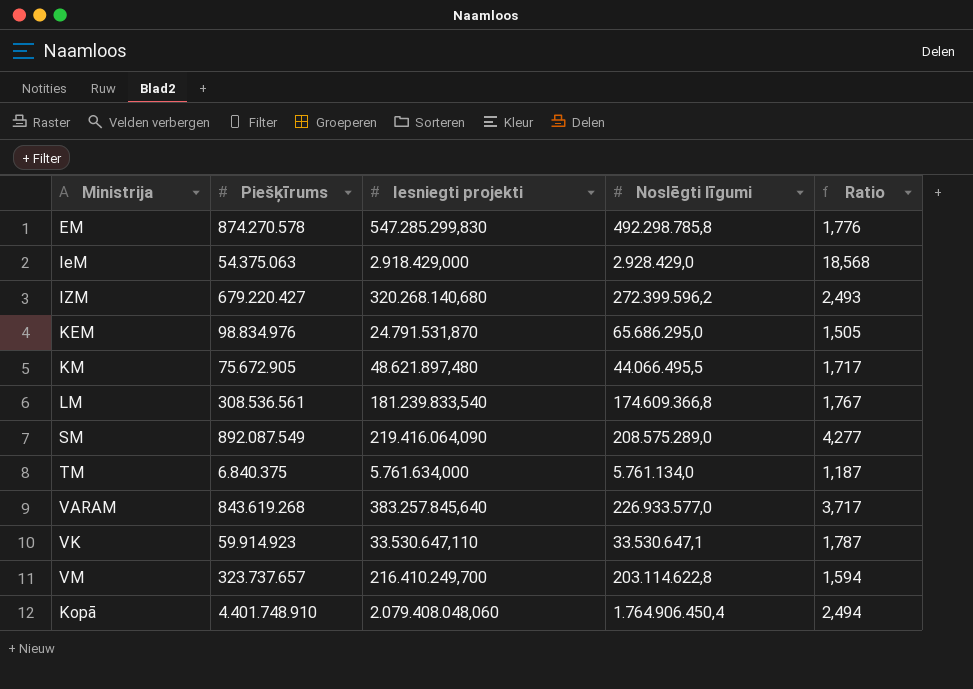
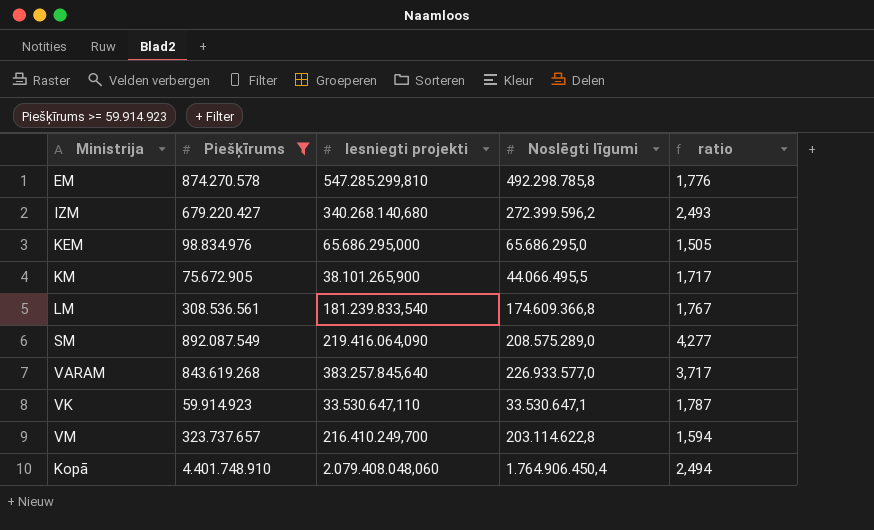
filter: none -> Piešķīrums >= 59.914.923
column name: Ratio -> ratio
EM | Iesniegti projekti: 547.285.299,830 -> 547.285.299,810
IZM | Iesniegti projekti: 320.268.140,680 -> 340.268.140,680
KEM | Iesniegti projekti: 24.791.531,870 -> 65.686.295,000
KM | Iesniegti projekti: 48.621.897,480 -> 38.101.265,900

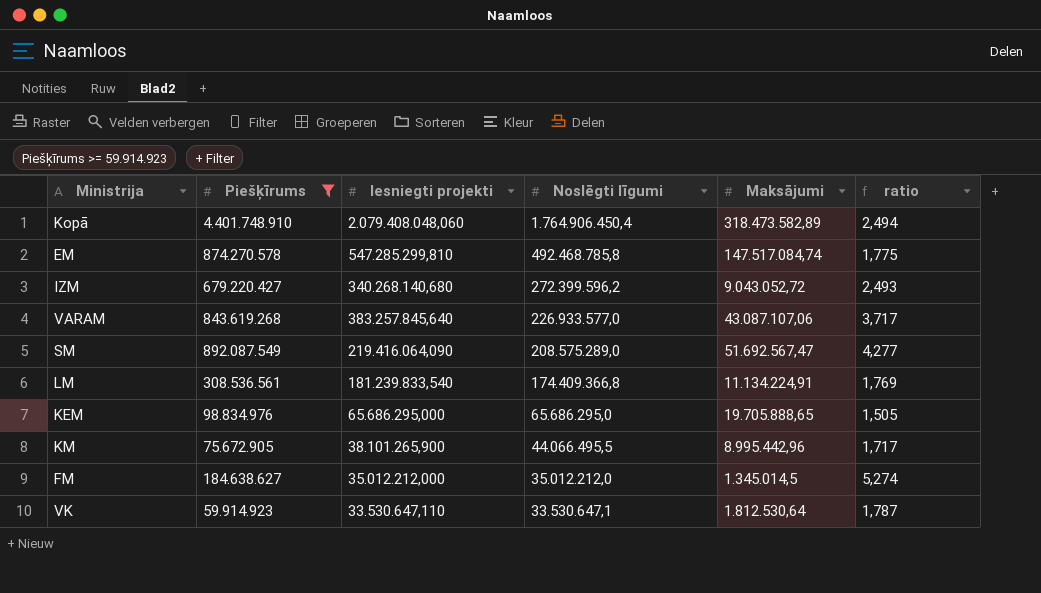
row order: none -> Noslēgti līgumi descending
column Maksājumi | position: none -> 5
row VM: 323.737.657 | 216.410.249,700 | 203.114.622,8 | 1,594 -> none
EM | Noslēgti līgumi: 492.298.785,8 -> 492.468.785,8
EM | ratio: 1,776 -> 1,775
LM | Noslēgti līgumi: 174.609.366,8 -> 174.409.366,8
LM | ratio: 1,767 -> 1,769
row FM: none -> 184.638.627 | 35.012.212,000 | 35.012.212,0 | 1.345.014,5 | 5,274

